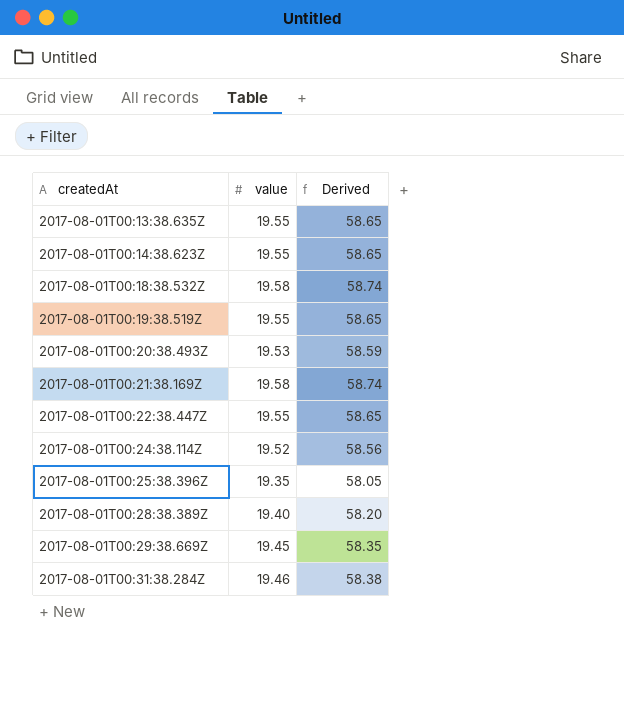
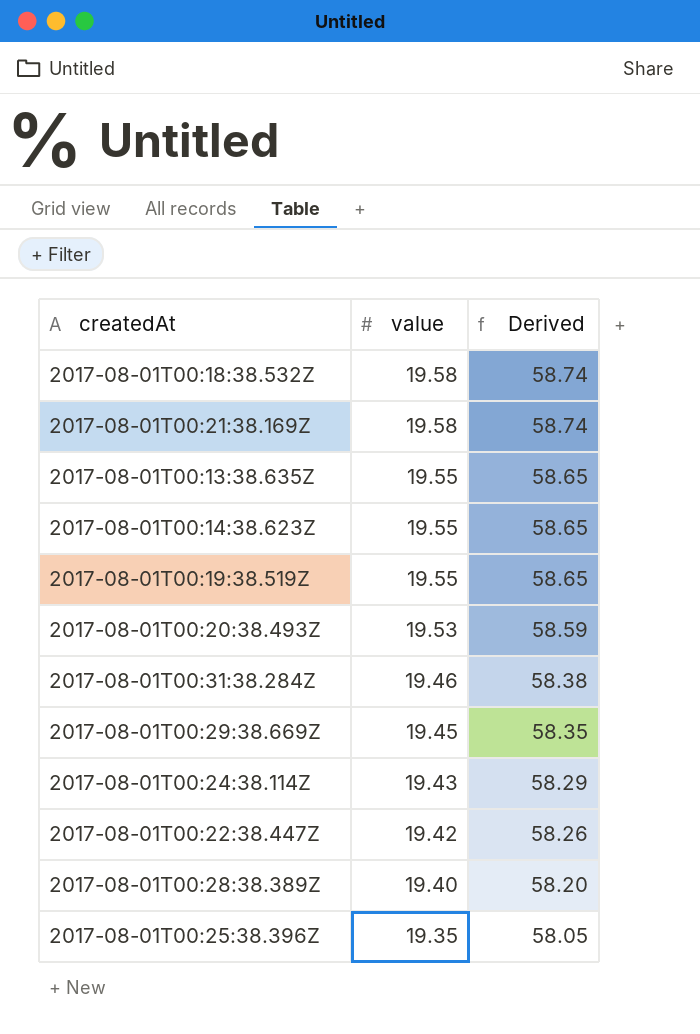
row order: createdAt ascending -> value descending
2017-08-01T00:24:38.114Z | value: 19.52 -> 19.43
2017-08-01T00:24:38.114Z | Derived: 58.56 -> 58.29
2017-08-01T00:22:38.447Z | value: 19.55 -> 19.42
2017-08-01T00:22:38.447Z | Derived: 58.65 -> 58.26

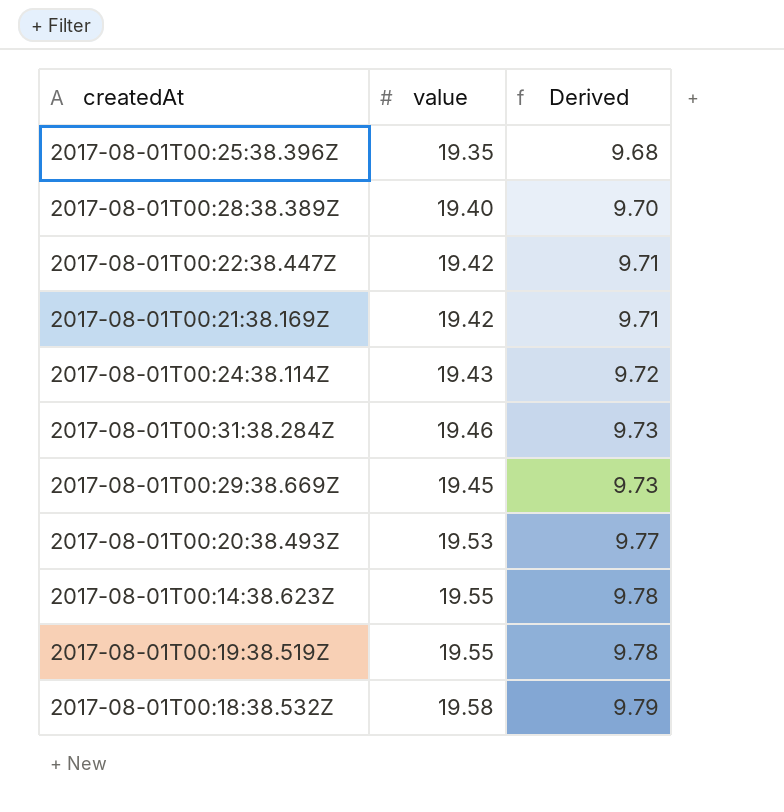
row order: value descending -> Derived ascending
column Derived | formula: [value] * 3 -> [value] * 0.5
row 2017-08-01T00:13:38.635Z: 19.55 | 58.65 -> none
2017-08-01T00:21:38.169Z | value: 19.58 -> 19.42

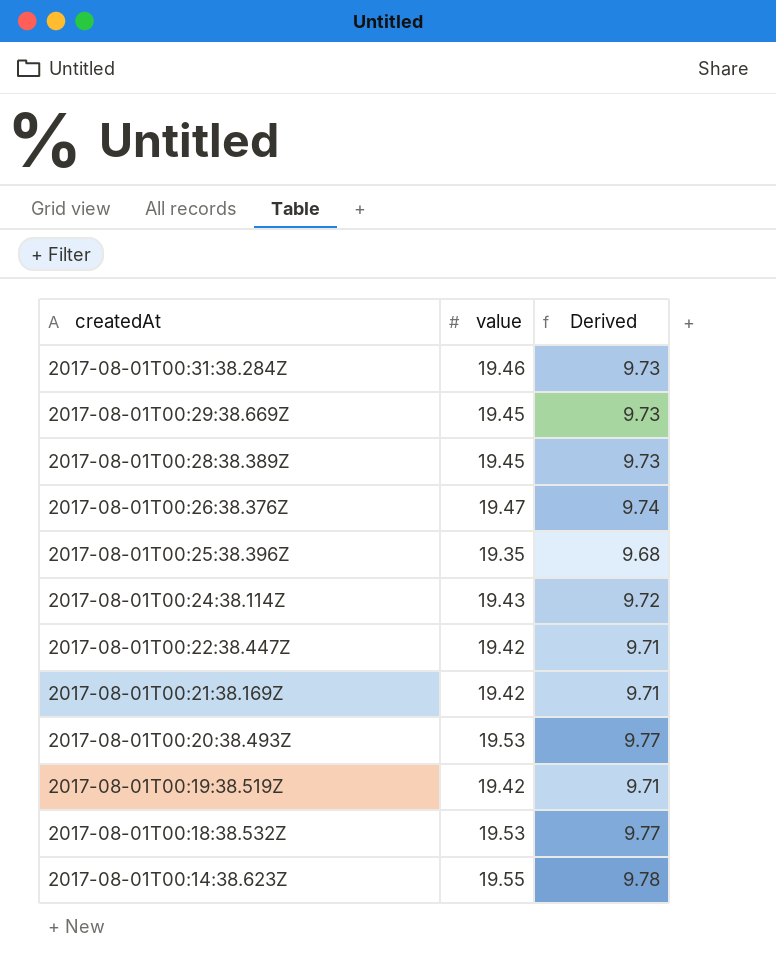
row order: Derived ascending -> createdAt descending
2017-08-01T00:28:38.389Z | value: 19.40 -> 19.45
2017-08-01T00:28:38.389Z | Derived: 9.70 -> 9.73
row 2017-08-01T00:26:38.376Z: none -> 19.47 | 9.74
2017-08-01T00:19:38.519Z | value: 19.55 -> 19.42
2017-08-01T00:19:38.519Z | Derived: 9.78 -> 9.71
2017-08-01T00:18:38.532Z | value: 19.58 -> 19.53
2017-08-01T00:18:38.532Z | Derived: 9.79 -> 9.77

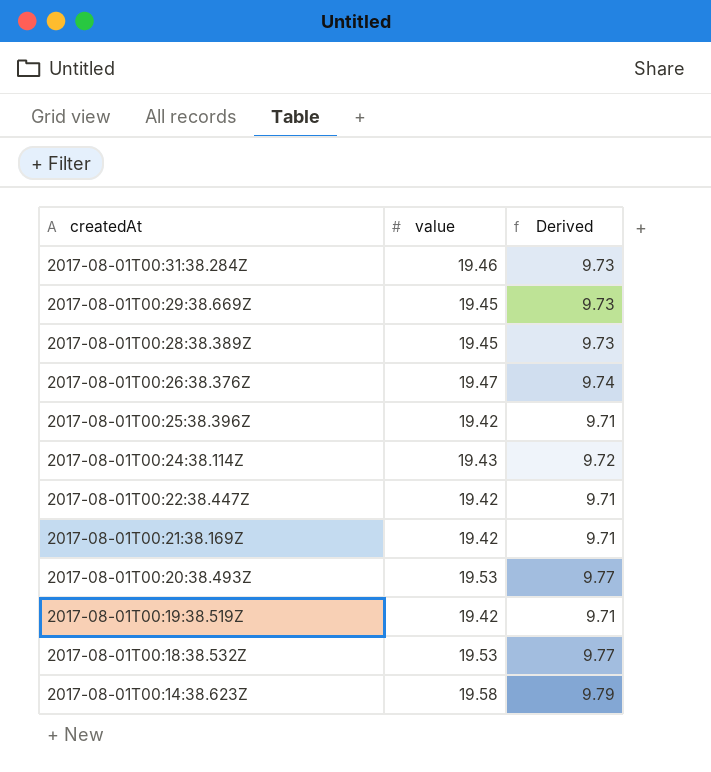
2017-08-01T00:25:38.396Z | value: 19.35 -> 19.42
2017-08-01T00:25:38.396Z | Derived: 9.68 -> 9.71
2017-08-01T00:14:38.623Z | value: 19.55 -> 19.58
2017-08-01T00:14:38.623Z | Derived: 9.78 -> 9.79

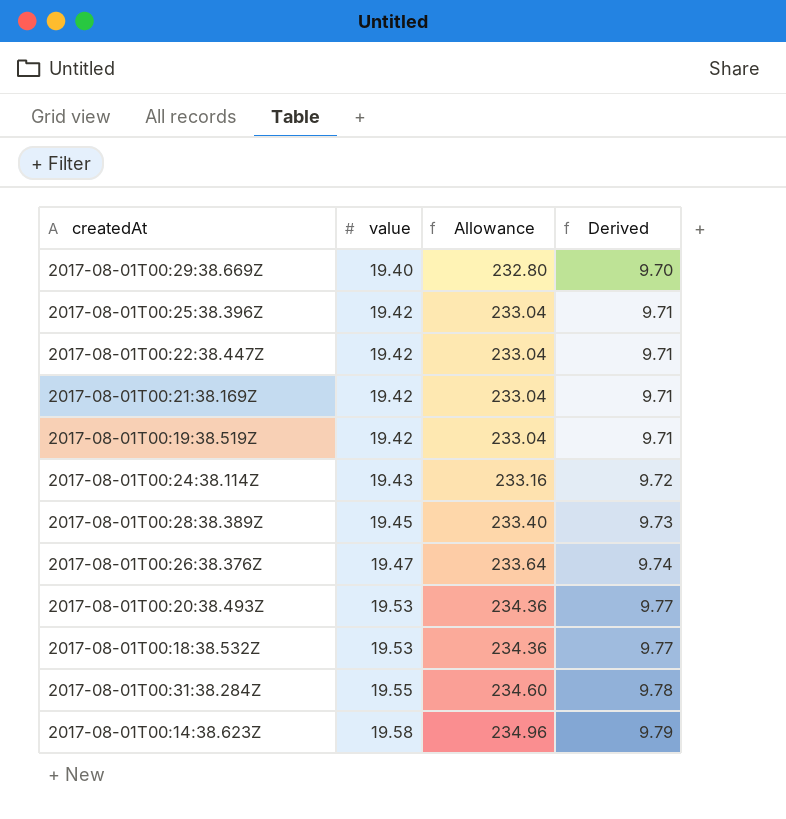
row order: createdAt descending -> value ascending
column Allowance | formula: none -> [value] * 12
2017-08-01T00:29:38.669Z | value: 19.45 -> 19.40
2017-08-01T00:29:38.669Z | Derived: 9.73 -> 9.70
2017-08-01T00:31:38.284Z | value: 19.46 -> 19.55
2017-08-01T00:31:38.284Z | Derived: 9.73 -> 9.78

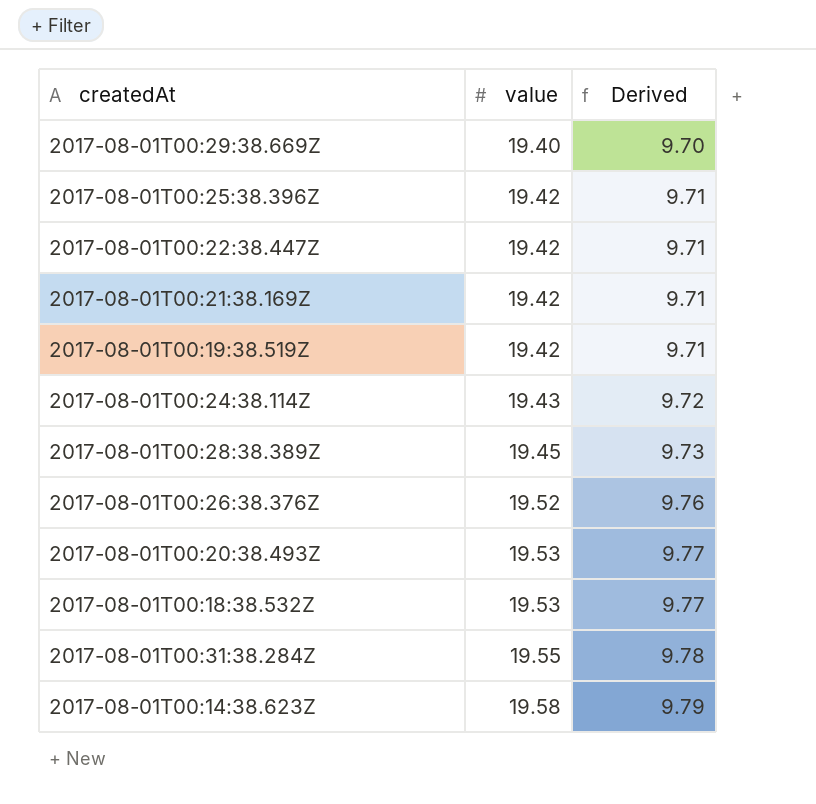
column Allowance | formula: [value] * 12 -> none
2017-08-01T00:26:38.376Z | value: 19.47 -> 19.52
2017-08-01T00:26:38.376Z | Derived: 9.74 -> 9.76

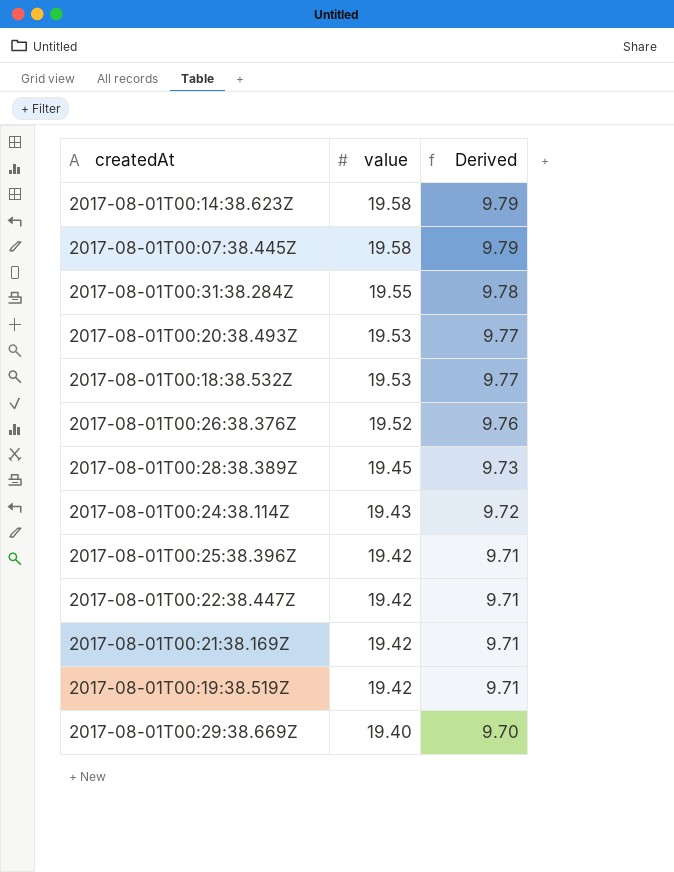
row order: value ascending -> value descending
row 2017-08-01T00:07:38.445Z: none -> 19.58 | 9.79

